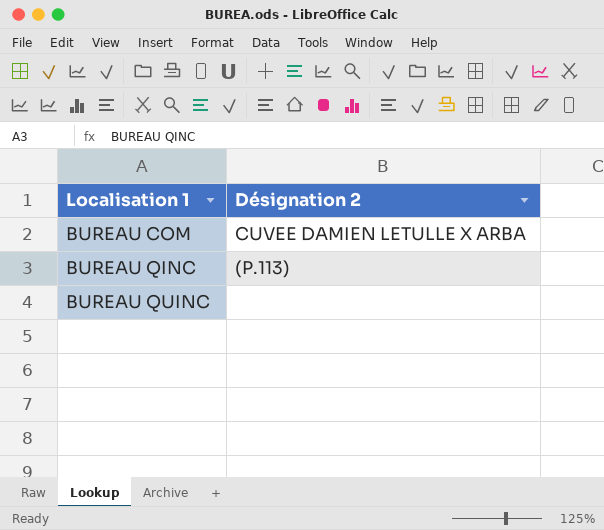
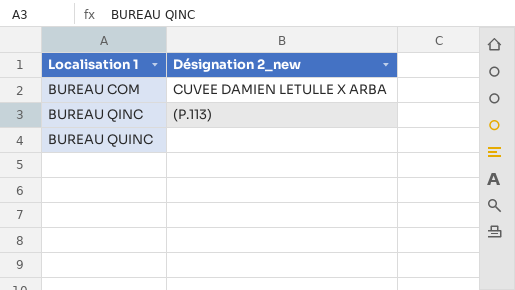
column name: Désignation 2 -> Désignation 2_new

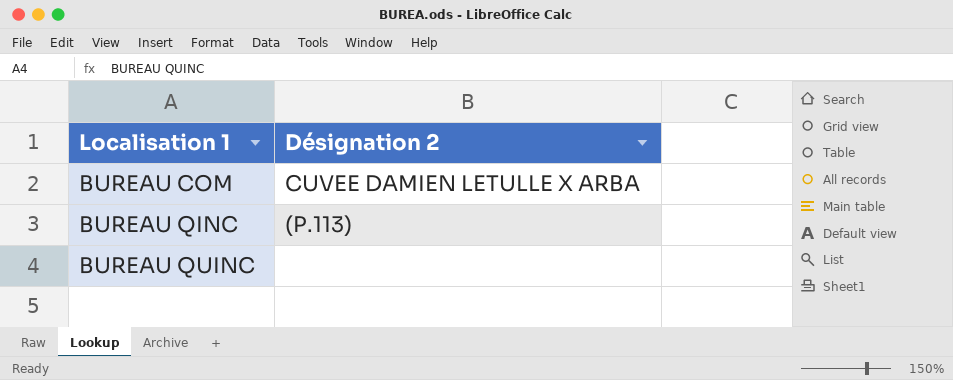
column name: Désignation 2_new -> Désignation 2

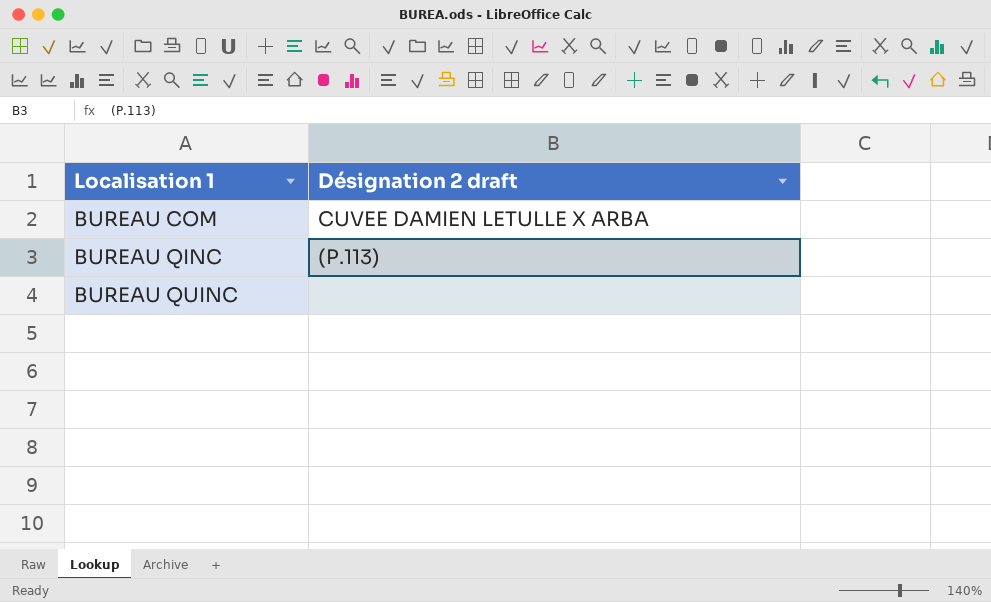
column name: Désignation 2 -> Désignation 2 draft

